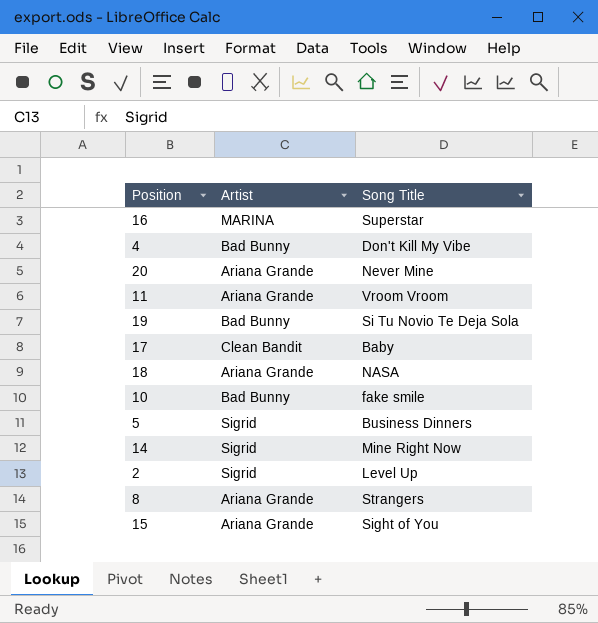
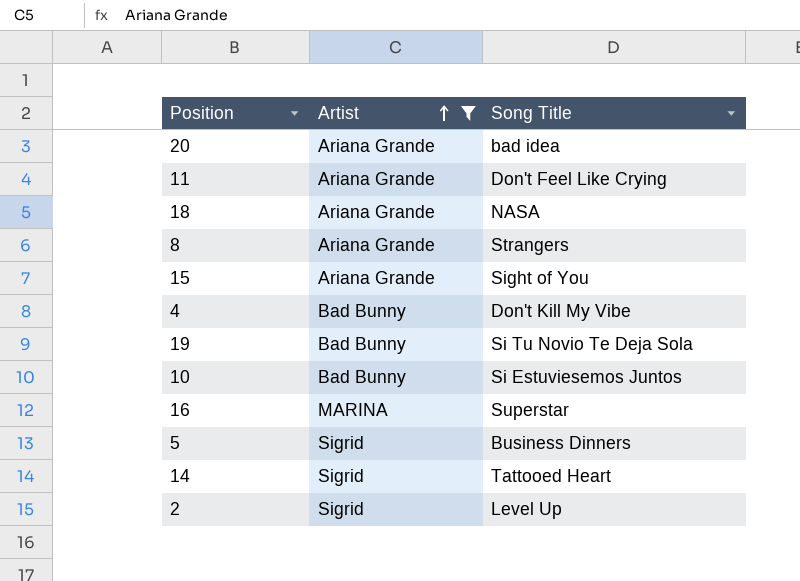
filter: none -> Artist != Clean Bandit
row order: none -> Artist ascending
20 | Song Title: Never Mine -> bad idea
11 | Song Title: Vroom Vroom -> Don't Feel Like Crying
10 | Song Title: fake smile -> Si Estuviesemos Juntos
14 | Song Title: Mine Right Now -> Tattooed Heart

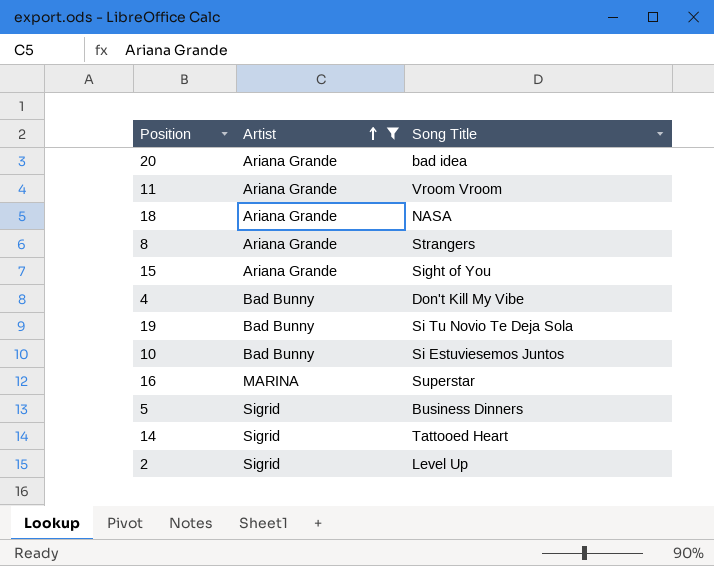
11 | Song Title: Don't Feel Like Crying -> Vroom Vroom

